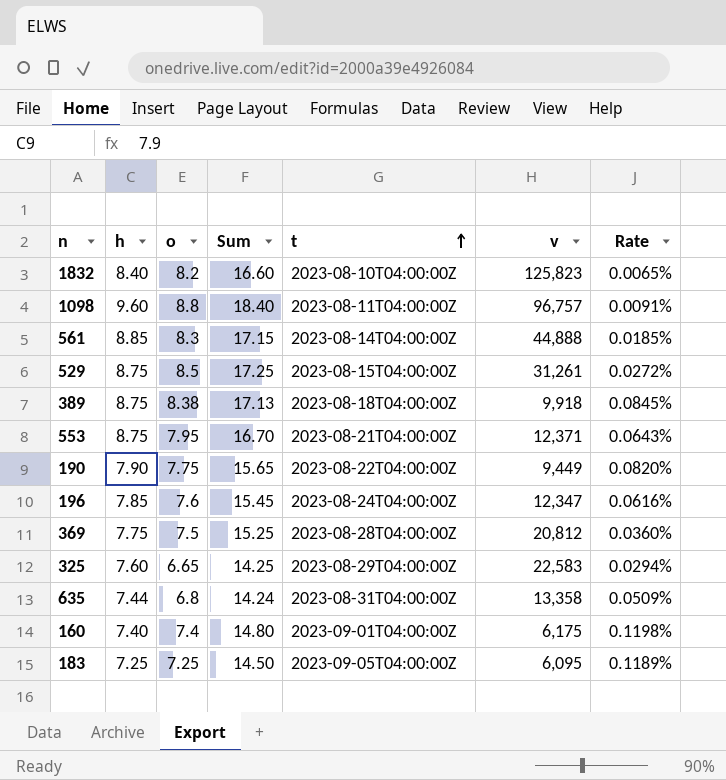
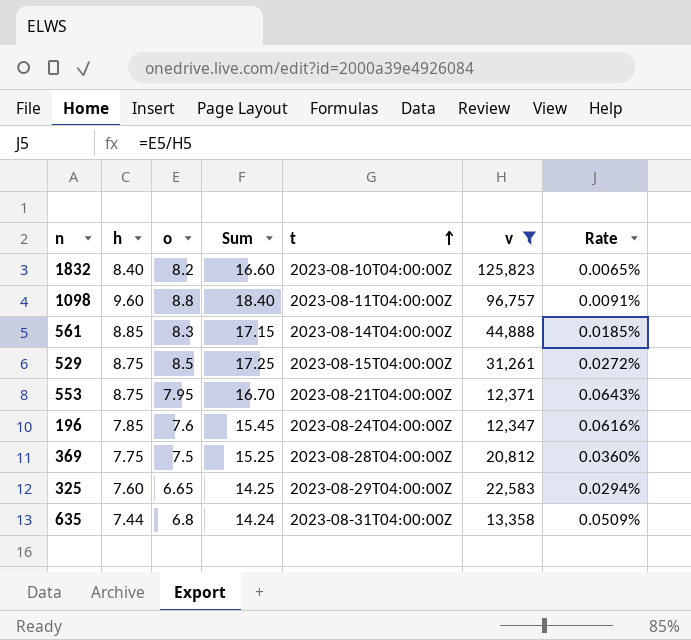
filter: none -> v >= 12,347

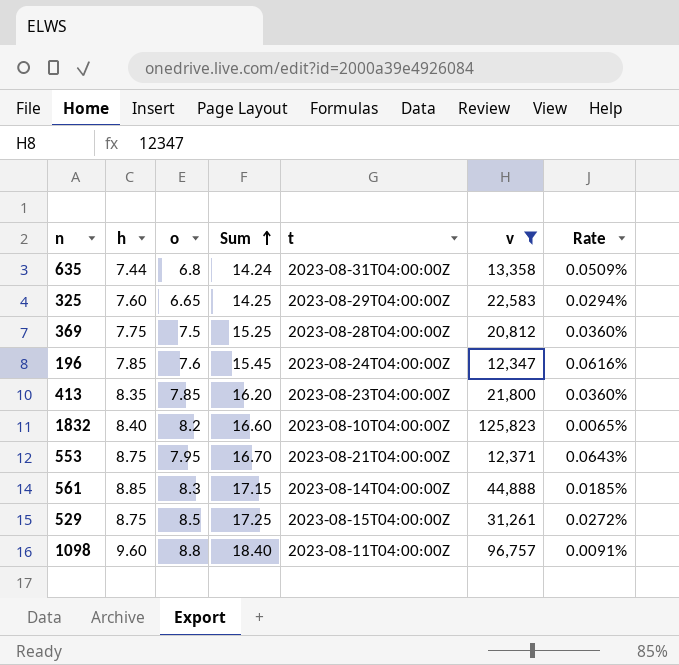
row order: t ascending -> Sum ascending
row 413: none -> 8.35 | 7.85 | 16.20 | 2023-08-23T04:00:00Z | 21,800 | 0.0360%

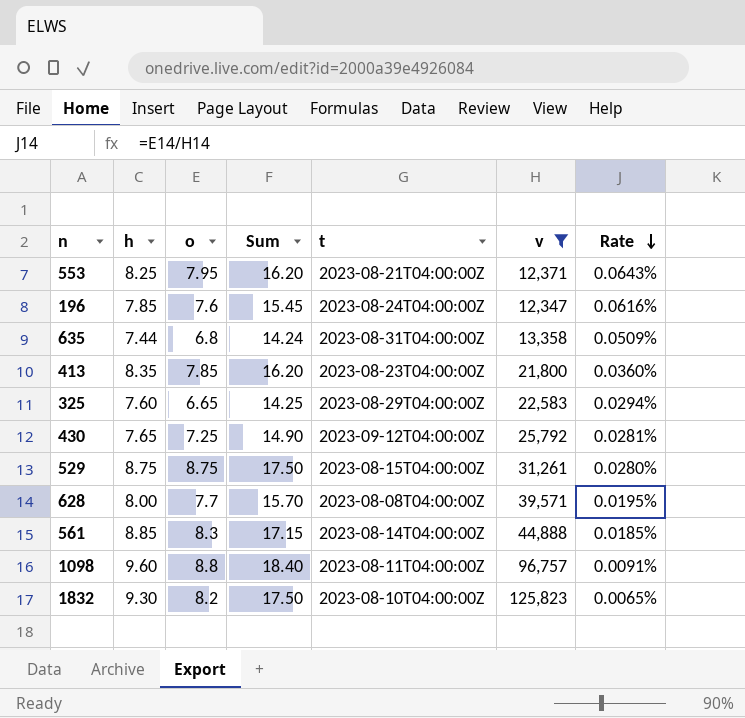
row order: Sum ascending -> Rate descending
row 369: 7.75 | 7.5 | 15.25 | 2023-08-28T04:00:00Z | 20,812 | 0.0360% -> none
553 | h: 8.75 -> 8.25
553 | Sum: 16.70 -> 16.20
row 430: none -> 7.65 | 7.25 | 14.90 | 2023-09-12T04:00:00Z | 25,792 | 0.0281%
529 | o: 8.5 -> 8.75
529 | Sum: 17.25 -> 17.50
529 | Rate: 0.0272% -> 0.0280%
row 628: none -> 8.00 | 7.7 | 15.70 | 2023-08-08T04:00:00Z | 39,571 | 0.0195%
1832 | h: 8.40 -> 9.30
1832 | Sum: 16.60 -> 17.50

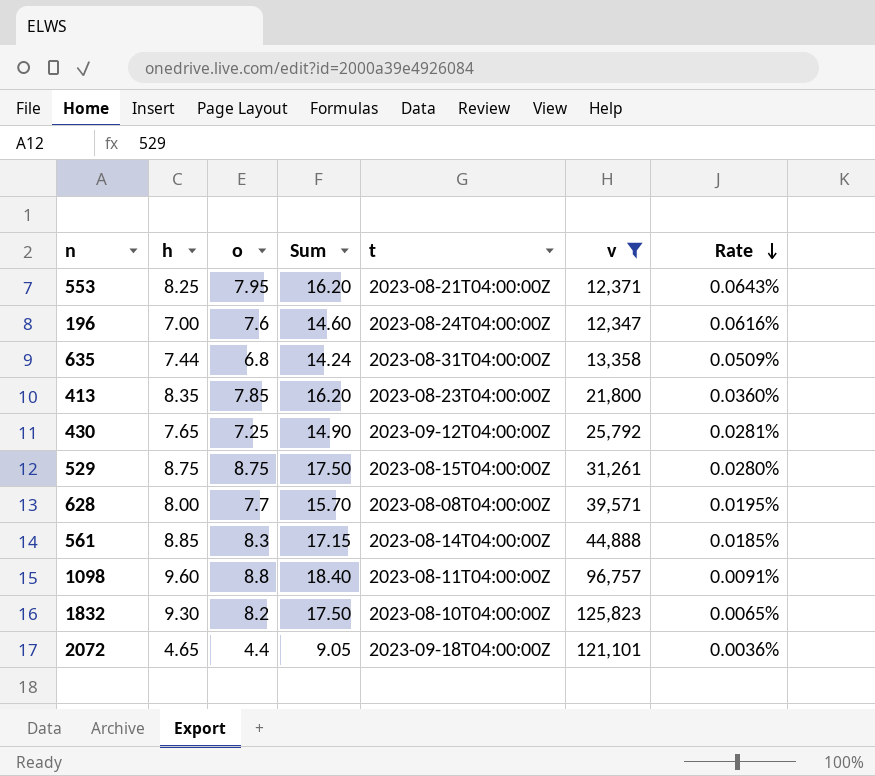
row 325: 7.60 | 6.65 | 14.25 | 2023-08-29T04:00:00Z | 22,583 | 0.0294% -> none
196 | h: 7.85 -> 7.00
196 | Sum: 15.45 -> 14.60
row 2072: none -> 4.65 | 4.4 | 9.05 | 2023-09-18T04:00:00Z | 121,101 | 0.0036%

